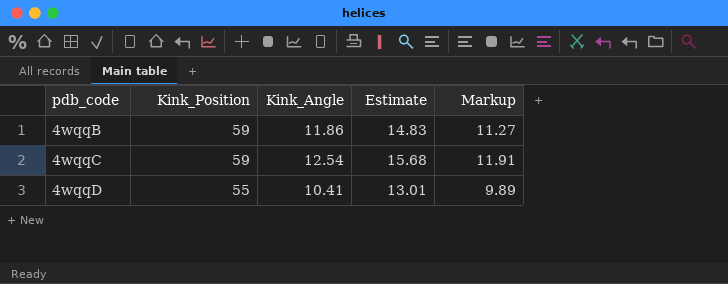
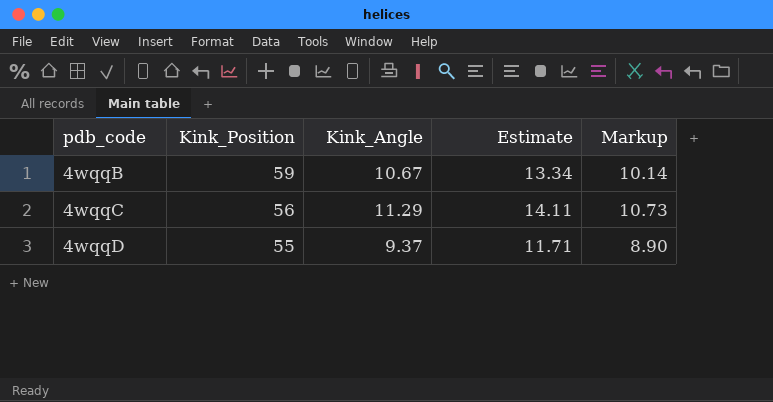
4wqqB | Kink_Angle: 11.86 -> 10.67
4wqqB | Estimate: 14.83 -> 13.34
4wqqB | Markup: 11.27 -> 10.14
4wqqC | Kink_Position: 59 -> 56
4wqqC | Kink_Angle: 12.54 -> 11.29
4wqqC | Estimate: 15.68 -> 14.11
4wqqC | Markup: 11.91 -> 10.73
4wqqD | Kink_Angle: 10.41 -> 9.37
4wqqD | Estimate: 13.01 -> 11.71
4wqqD | Markup: 9.89 -> 8.90

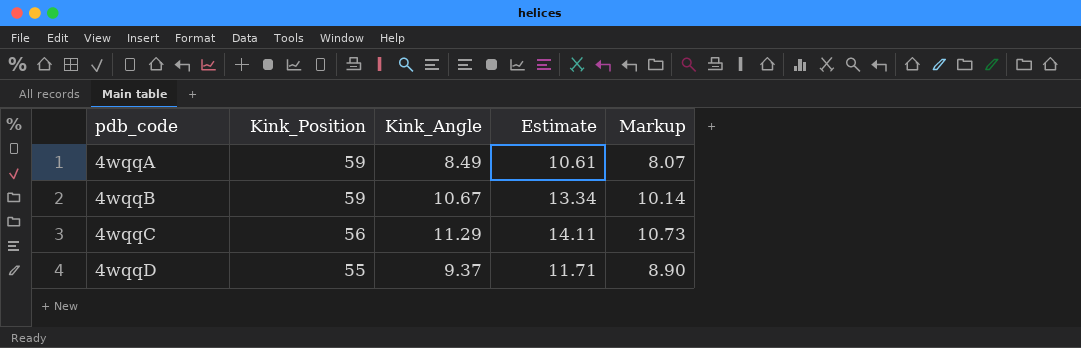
row 4wqqA: none -> 59 | 8.49 | 10.61 | 8.07

